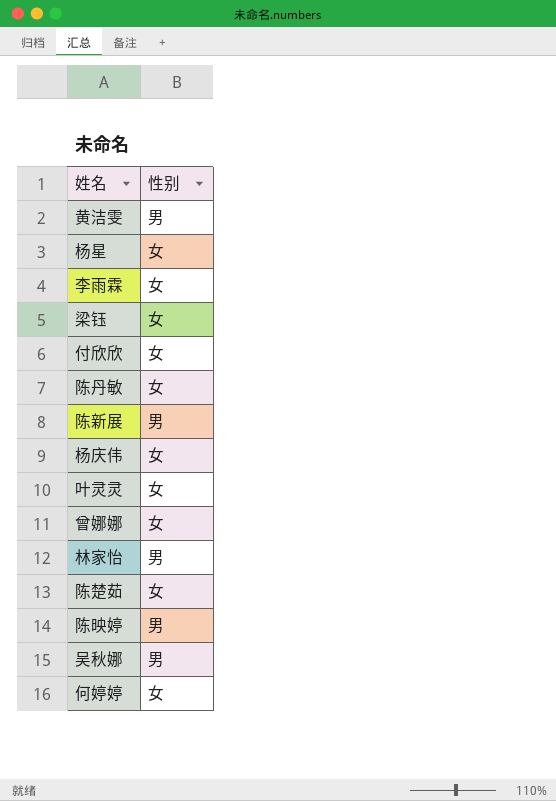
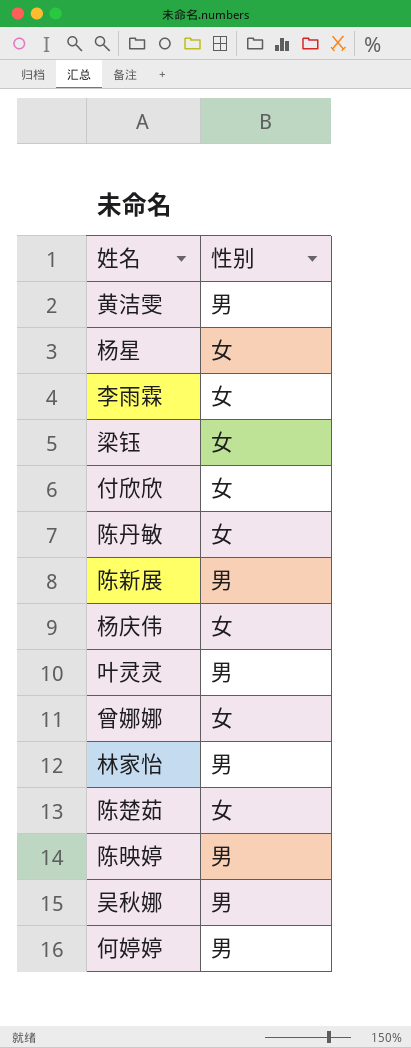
叶灵灵 | 性别: 女 -> 男
何婷婷 | 性别: 女 -> 男

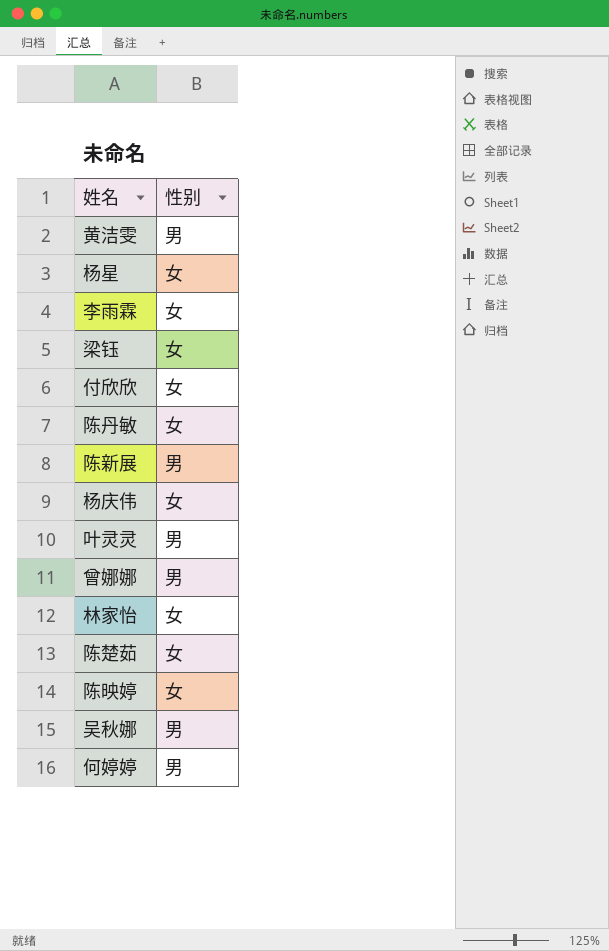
曾娜娜 | 性别: 女 -> 男
林家怡 | 性别: 男 -> 女
陈映婷 | 性别: 男 -> 女

